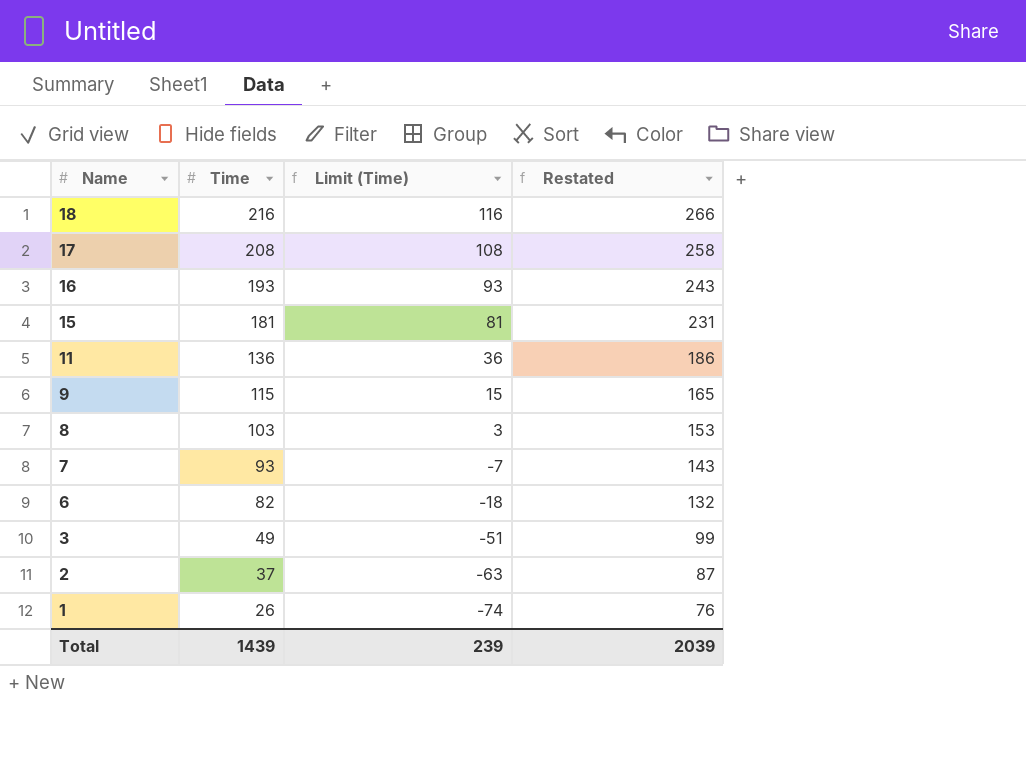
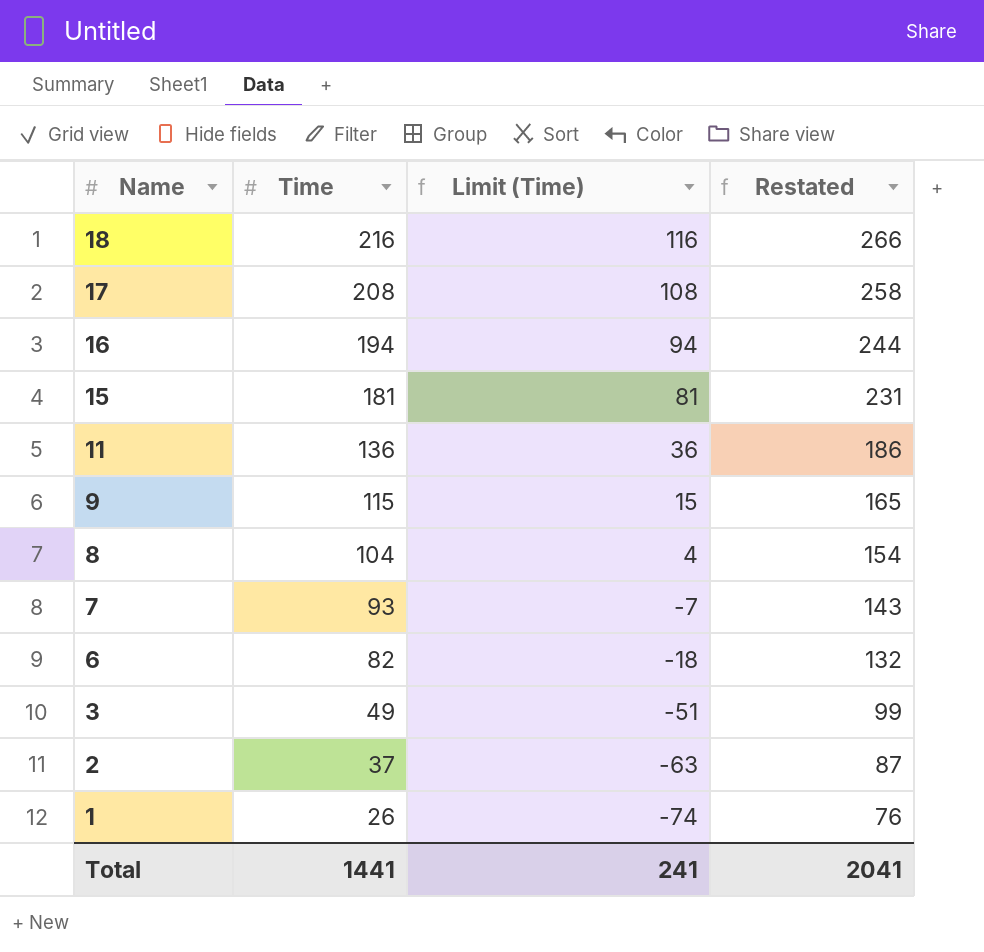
16 | Time: 193 -> 194
16 | Limit (Time): 93 -> 94
16 | Restated: 243 -> 244
8 | Time: 103 -> 104
8 | Limit (Time): 3 -> 4
8 | Restated: 153 -> 154
Total | Time: 1439 -> 1441
Total | Limit (Time): 239 -> 241
Total | Restated: 2039 -> 2041

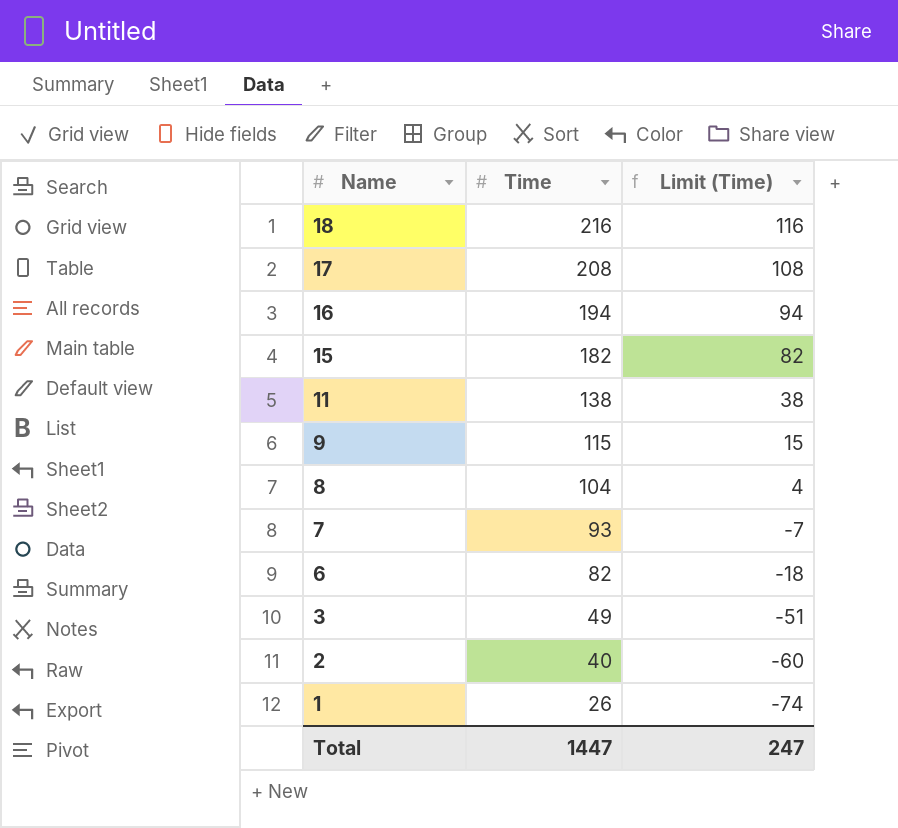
column Restated | formula: [Time] + 50 -> none
15 | Time: 181 -> 182
15 | Limit (Time): 81 -> 82
11 | Time: 136 -> 138
11 | Limit (Time): 36 -> 38
2 | Time: 37 -> 40
2 | Limit (Time): -63 -> -60
Total | Time: 1441 -> 1447
Total | Limit (Time): 241 -> 247

